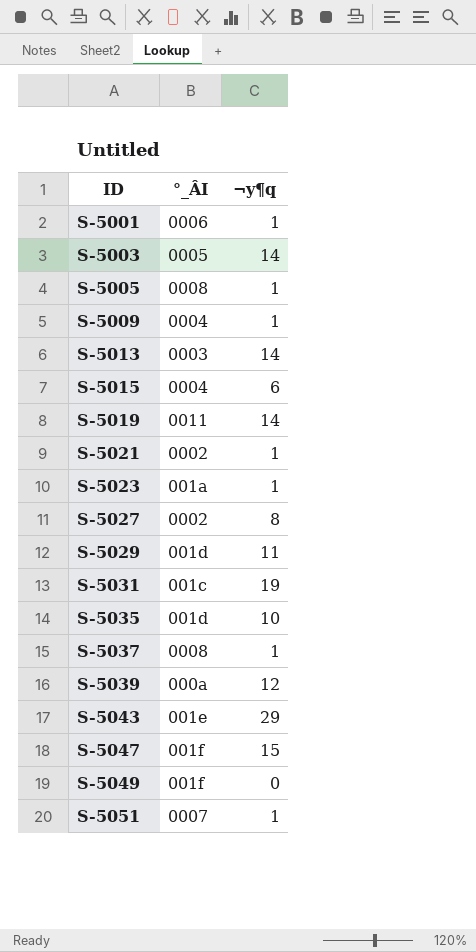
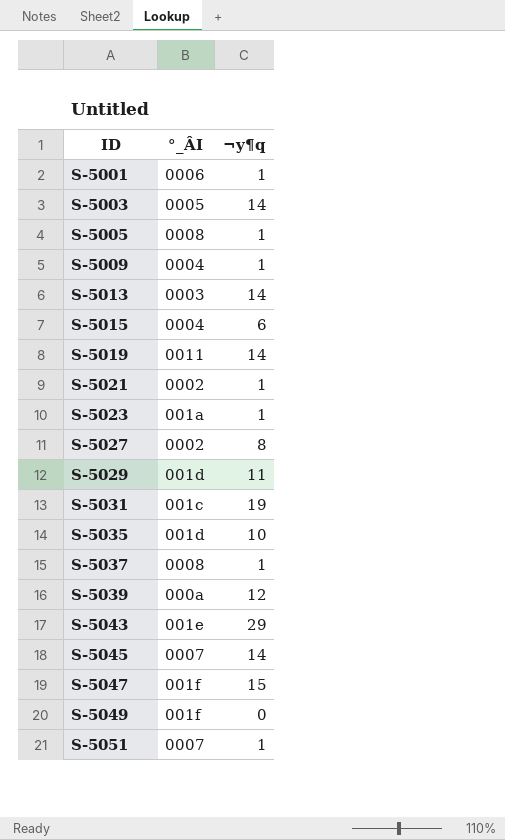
row S-5045: none -> 0007 | 14

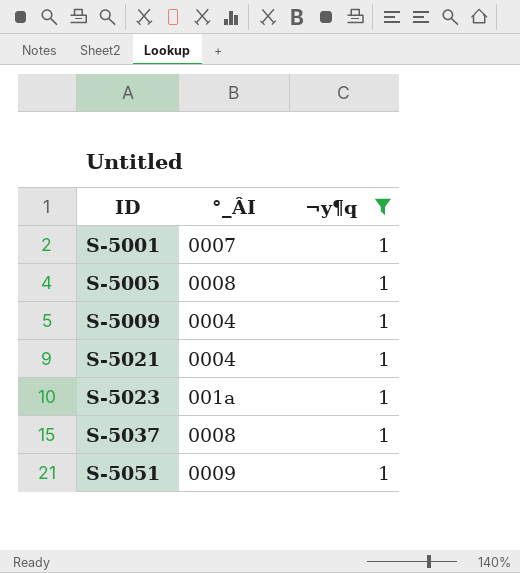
filter: none -> ¬y¶q = 1
S-5001 | °_ÂI: 0006 -> 0007
S-5021 | °_ÂI: 0002 -> 0004
S-5051 | °_ÂI: 0007 -> 0009

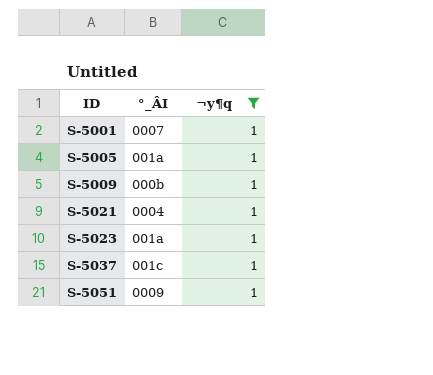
S-5005 | °_ÂI: 0008 -> 001a
S-5009 | °_ÂI: 0004 -> 000b
S-5037 | °_ÂI: 0008 -> 001c

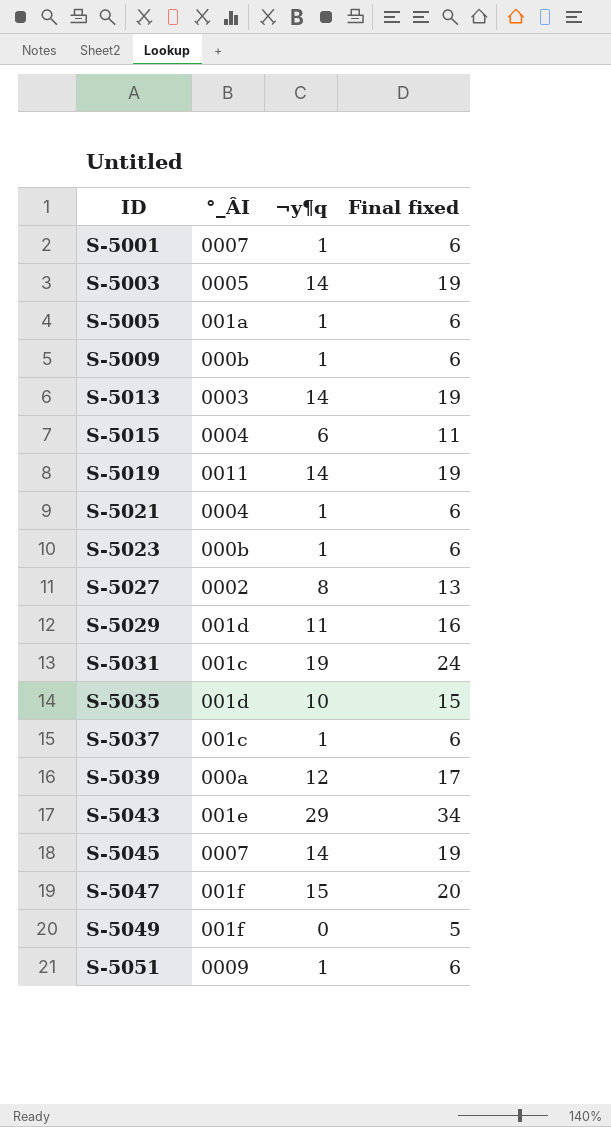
filter: ¬y¶q = 1 -> none
column Final fixed | formula: none -> [¬y¶q] + 5
S-5023 | °_ÂI: 001a -> 000b

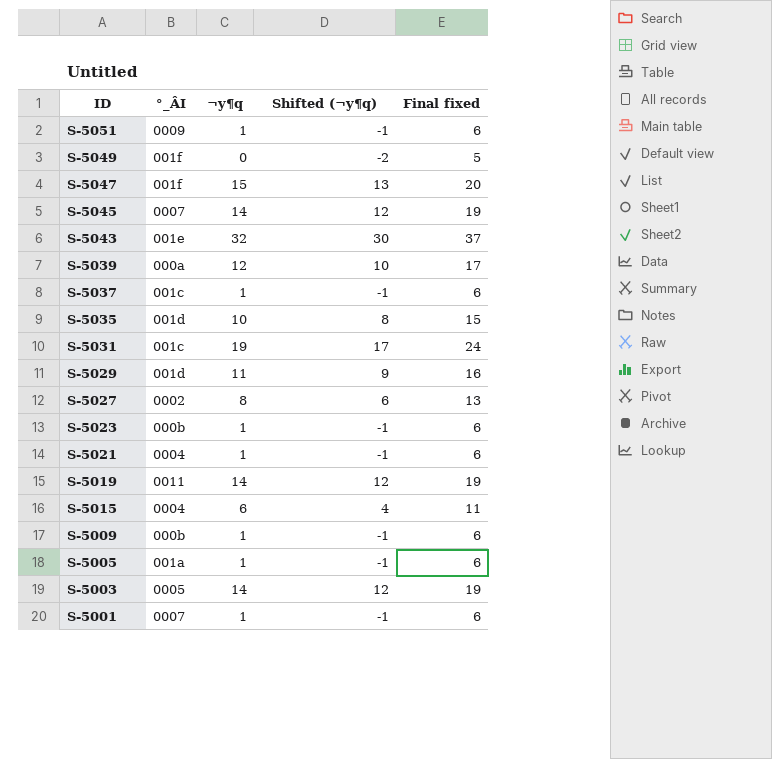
row order: ID ascending -> ID descending
column Shifted (¬y¶q) | formula: none -> [¬y¶q] - 2
row S-5013: 0003 | 14 | 19 -> none
S-5043 | ¬y¶q: 29 -> 32
S-5043 | Final fixed: 34 -> 37

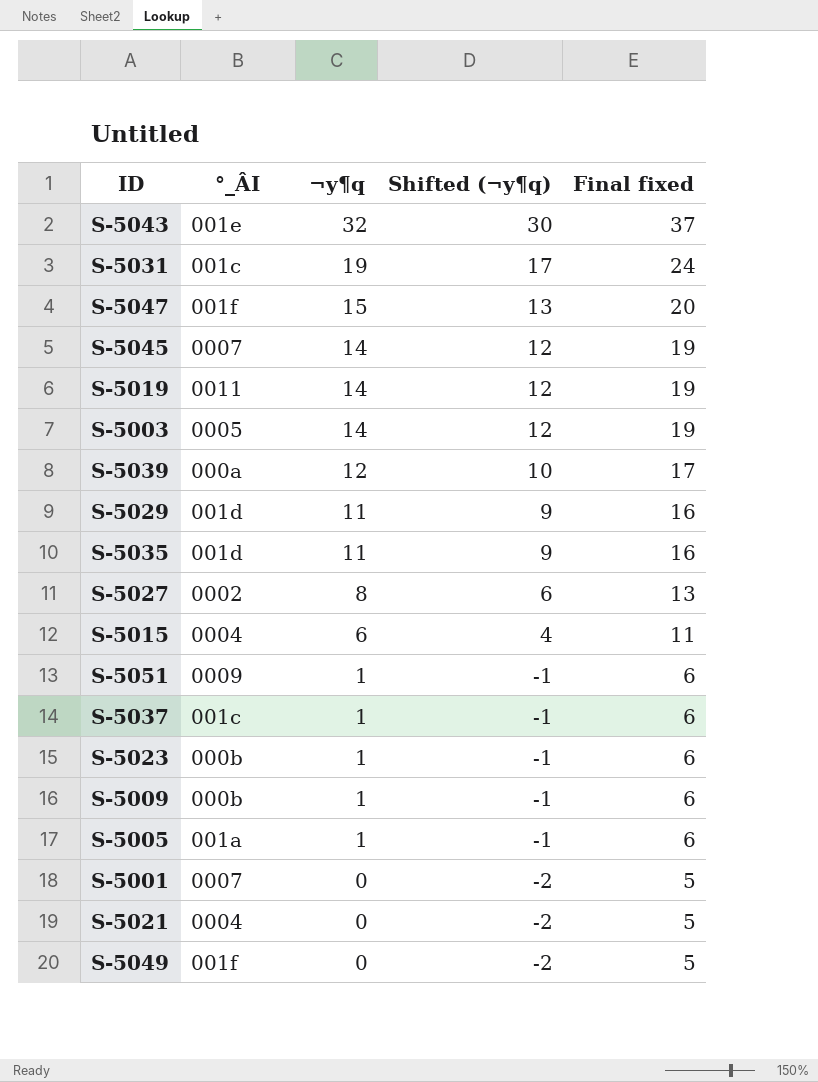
row order: ID descending -> ¬y¶q descending
S-5035 | ¬y¶q: 10 -> 11
S-5035 | Shifted (¬y¶q): 8 -> 9
S-5035 | Final fixed: 15 -> 16
S-5001 | ¬y¶q: 1 -> 0
S-5001 | Shifted (¬y¶q): -1 -> -2
S-5001 | Final fixed: 6 -> 5
S-5021 | ¬y¶q: 1 -> 0
S-5021 | Shifted (¬y¶q): -1 -> -2
S-5021 | Final fixed: 6 -> 5

